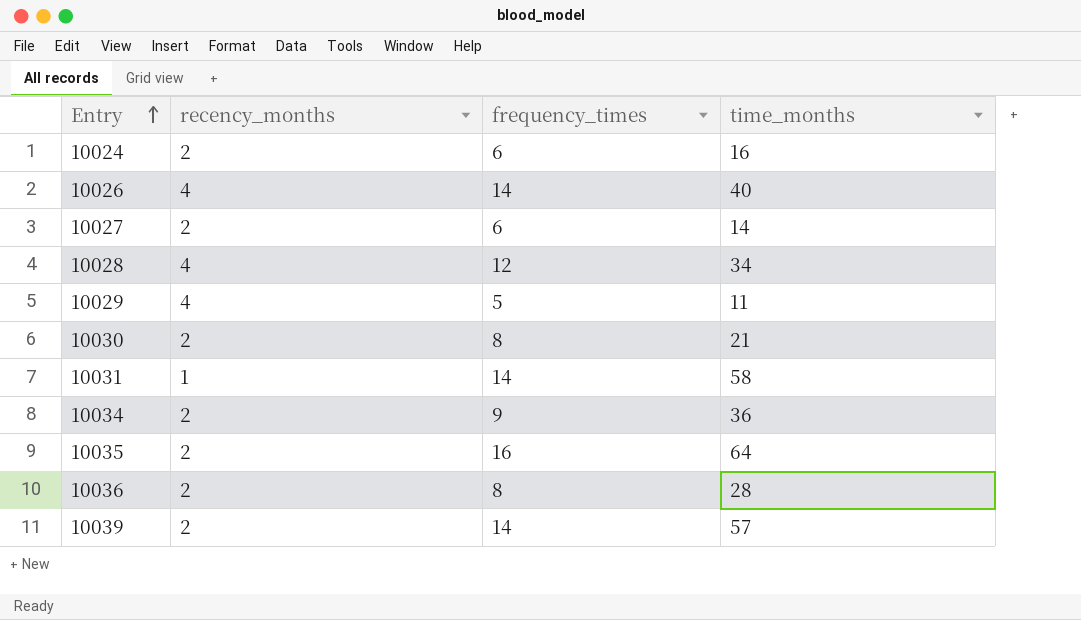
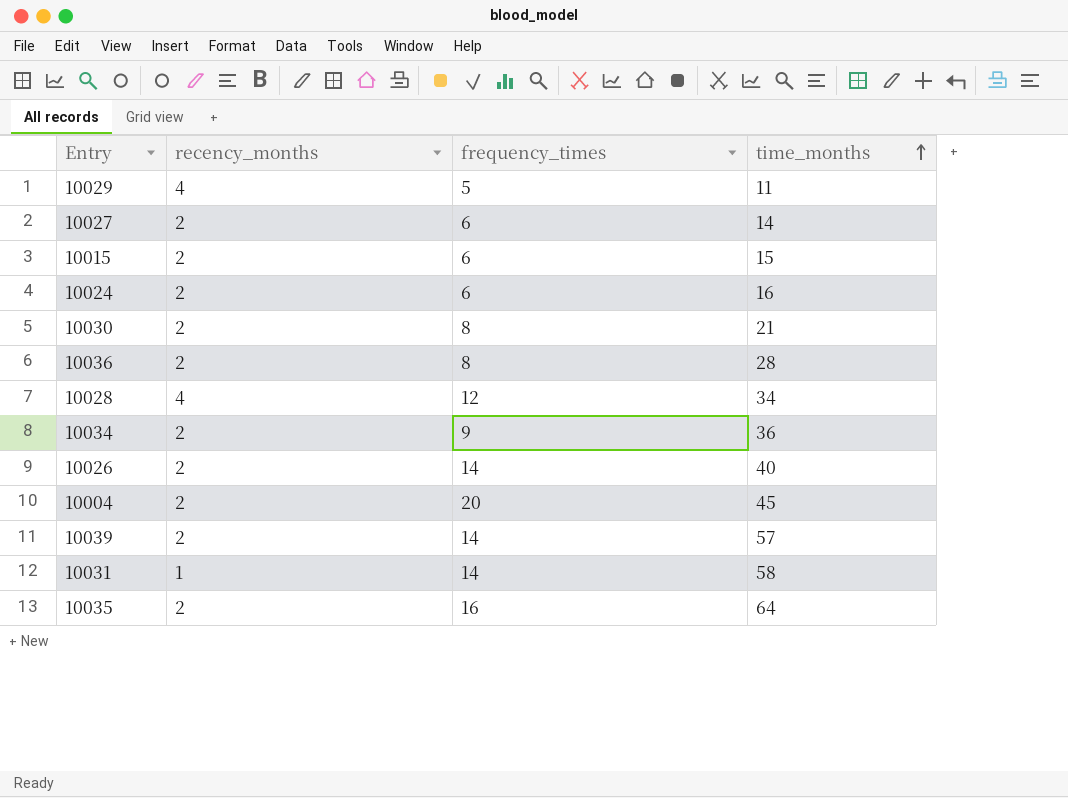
row order: Entry ascending -> time_months ascending
row 10015: none -> 2 | 6 | 15
10026 | recency_months: 4 -> 2
row 10004: none -> 2 | 20 | 45

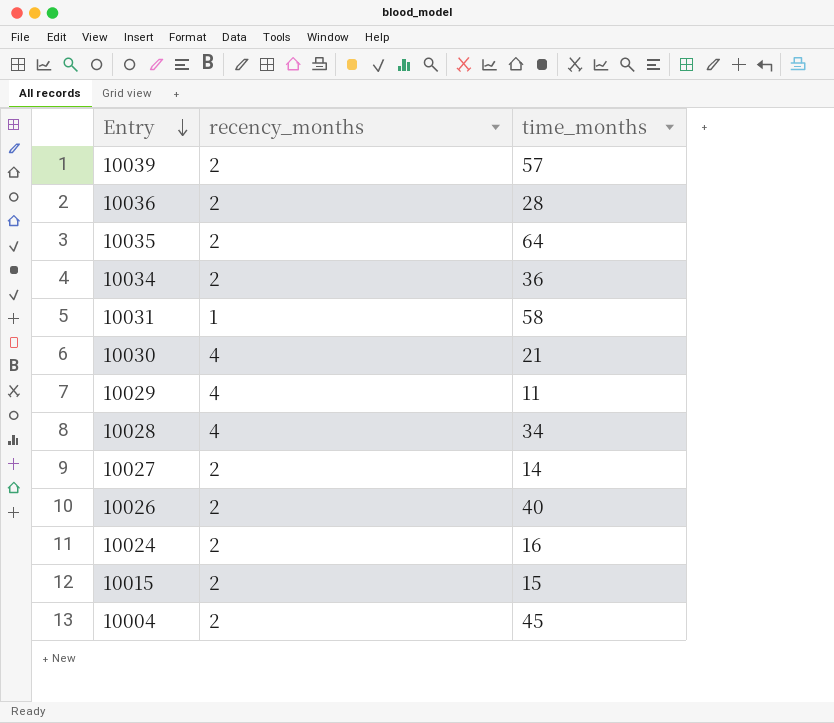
row order: time_months ascending -> Entry descending
column frequency_times | position: 3 -> none
10030 | recency_months: 2 -> 4

